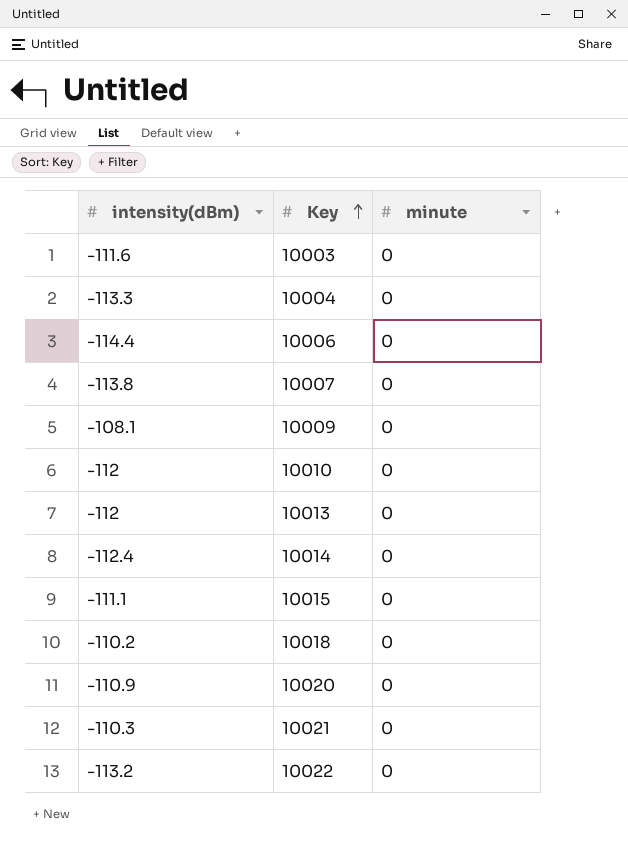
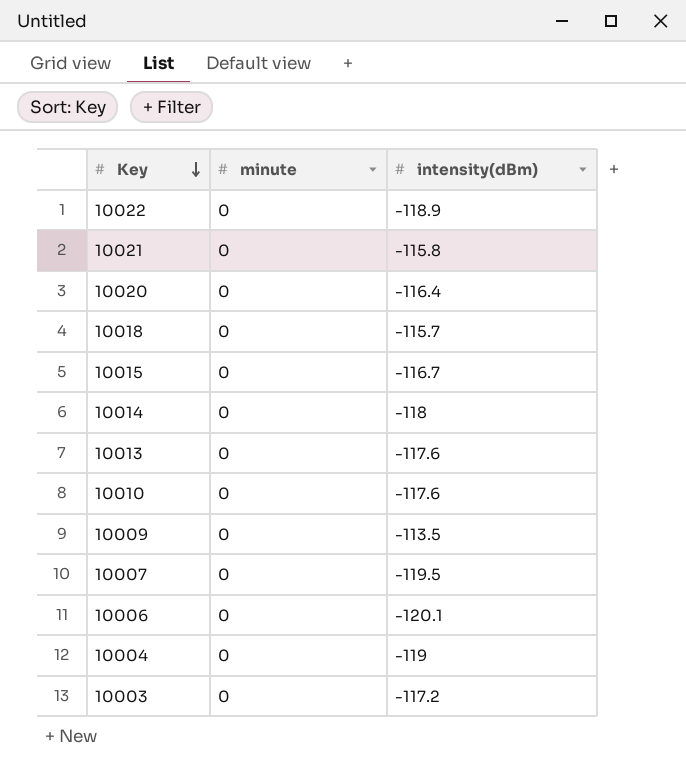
row order: Key ascending -> Key descending
column intensity(dBm) | position: 1 -> 3
10022 | intensity(dBm): -113.2 -> -118.9
10021 | intensity(dBm): -110.3 -> -115.8
10020 | intensity(dBm): -110.9 -> -116.4
10018 | intensity(dBm): -110.2 -> -115.7
10015 | intensity(dBm): -111.1 -> -116.7
10014 | intensity(dBm): -112.4 -> -118
10013 | intensity(dBm): -112 -> -117.6
10010 | intensity(dBm): -112 -> -117.6
10009 | intensity(dBm): -108.1 -> -113.5
10007 | intensity(dBm): -113.8 -> -119.5
10006 | intensity(dBm): -114.4 -> -120.1
10004 | intensity(dBm): -113.3 -> -119
10003 | intensity(dBm): -111.6 -> -117.2

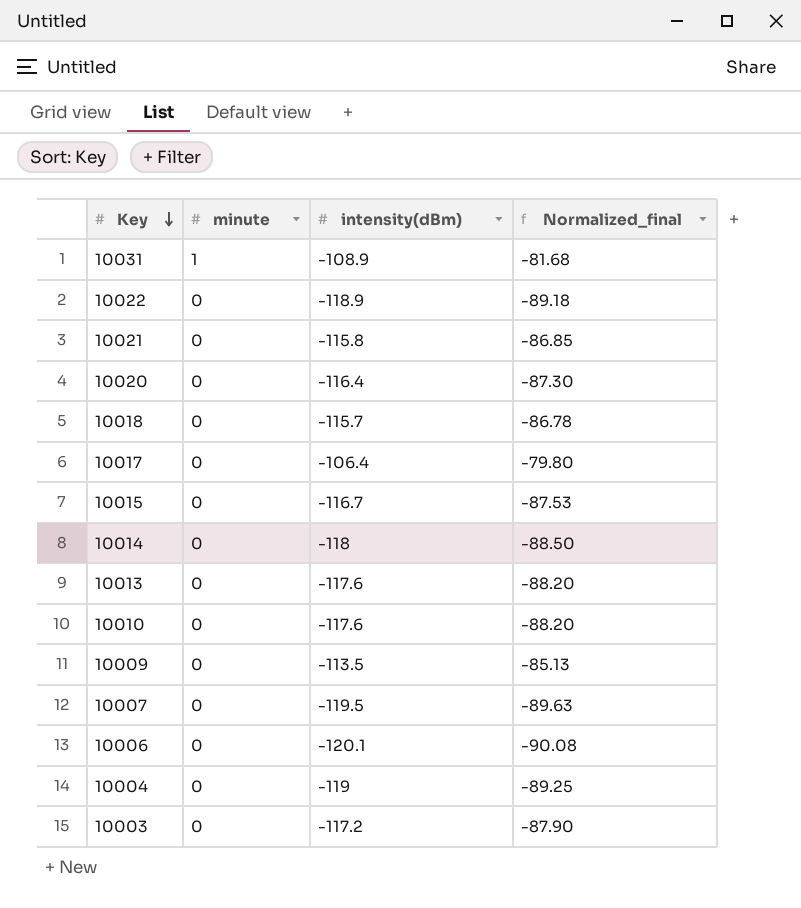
column Normalized_final | formula: none -> [intensity(dBm)] * 0.75
row 10031: none -> 1 | -108.9 | -81.68
row 10017: none -> 0 | -106.4 | -79.80

